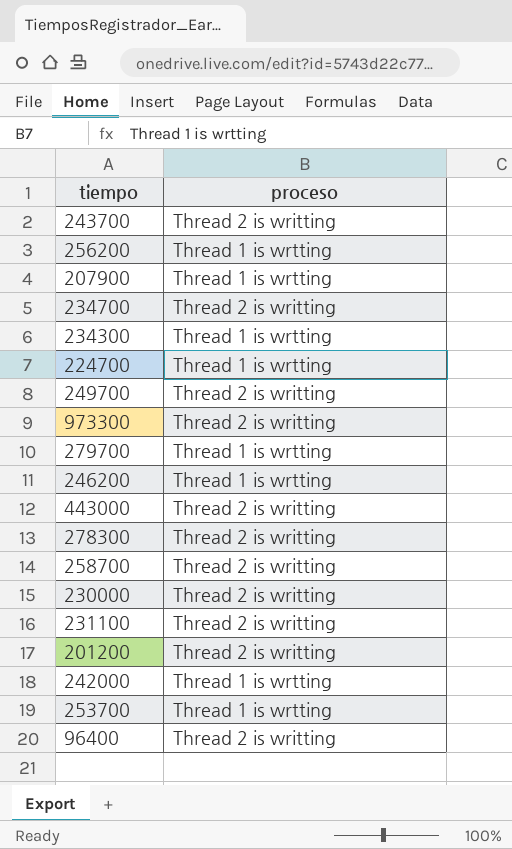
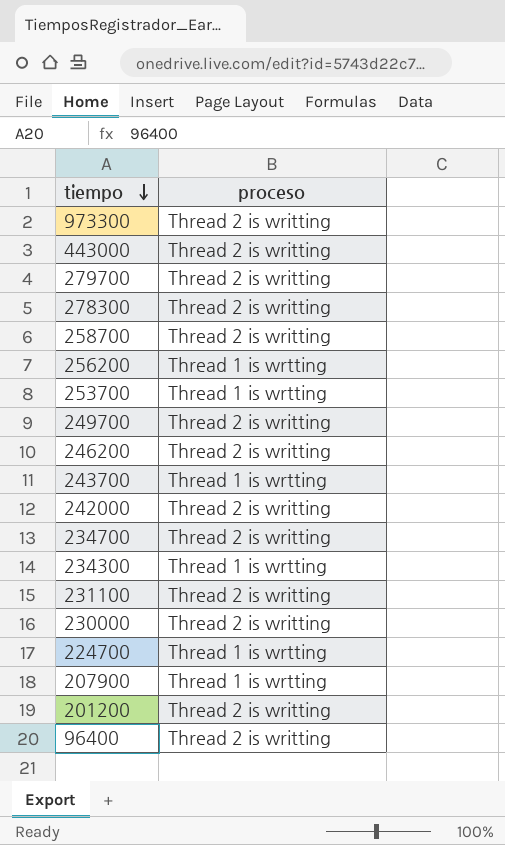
row order: none -> tiempo descending
279700 | proceso: Thread 1 is wrtting -> Thread 2 is writting
246200 | proceso: Thread 1 is wrtting -> Thread 2 is writting
243700 | proceso: Thread 2 is writting -> Thread 1 is wrtting
242000 | proceso: Thread 1 is wrtting -> Thread 2 is writting

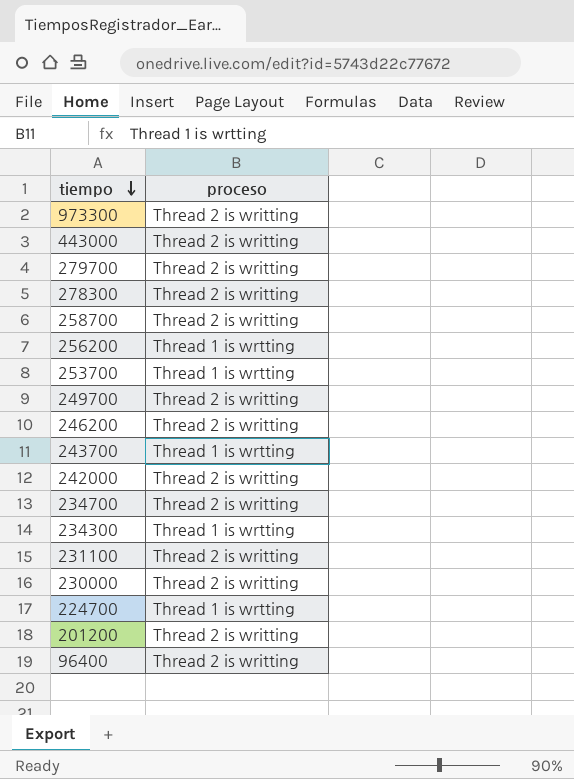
row 207900: Thread 1 is wrtting -> none

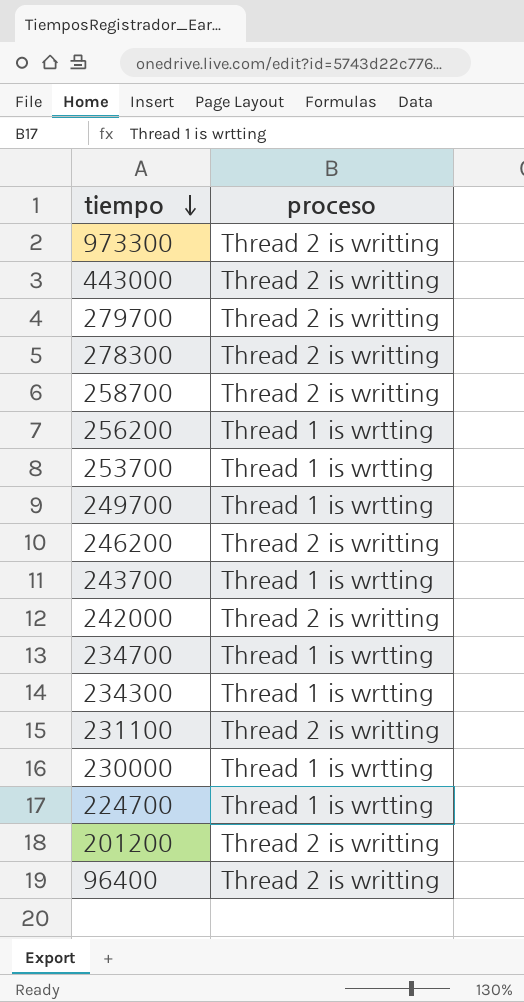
249700 | proceso: Thread 2 is writting -> Thread 1 is wrtting
234700 | proceso: Thread 2 is writting -> Thread 1 is wrtting
230000 | proceso: Thread 2 is writting -> Thread 1 is wrtting

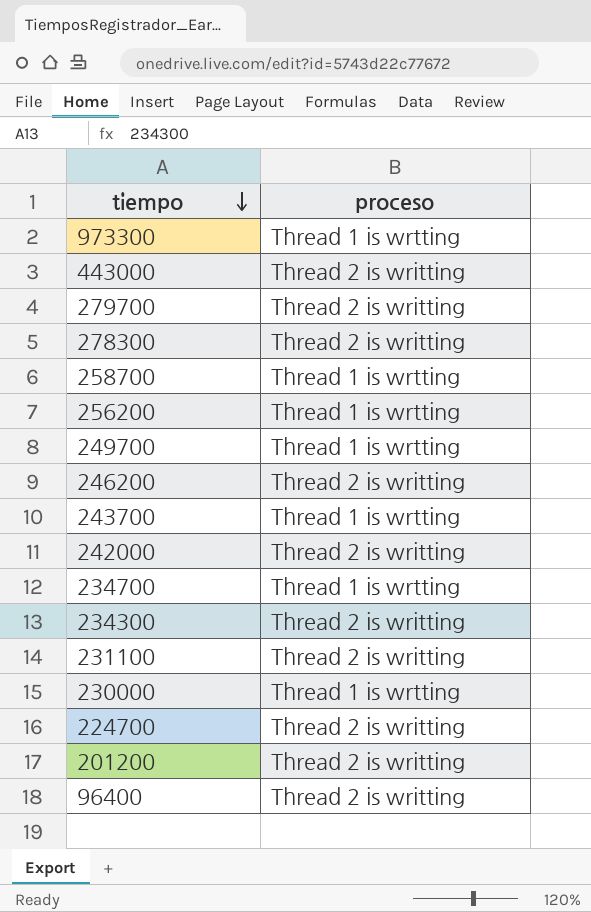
row 253700: Thread 1 is wrtting -> none
973300 | proceso: Thread 2 is writting -> Thread 1 is wrtting
258700 | proceso: Thread 2 is writting -> Thread 1 is wrtting
234300 | proceso: Thread 1 is wrtting -> Thread 2 is writting
224700 | proceso: Thread 1 is wrtting -> Thread 2 is writting

